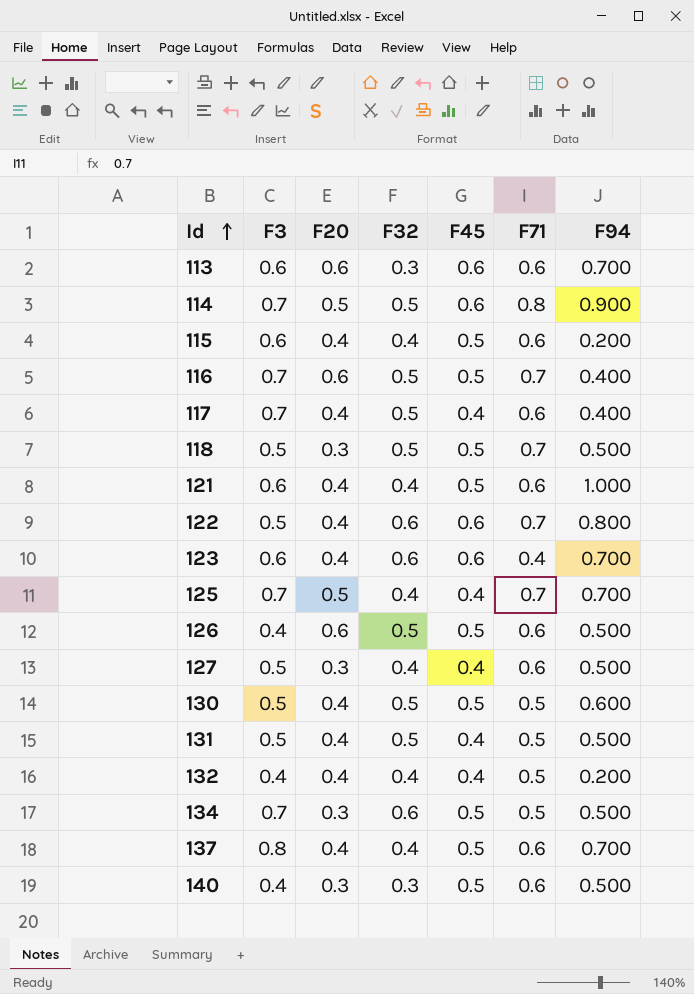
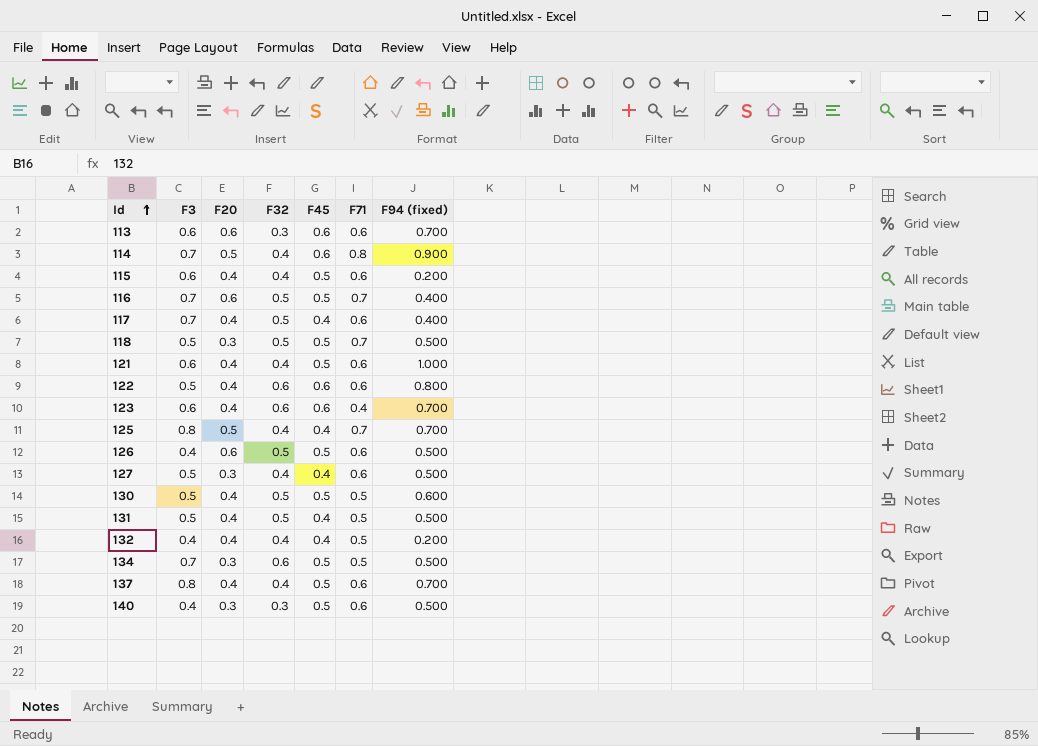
column name: F94 -> F94 (fixed)
114 | F32: 0.5 -> 0.4
122 | F71: 0.7 -> 0.6
125 | F3: 0.7 -> 0.8

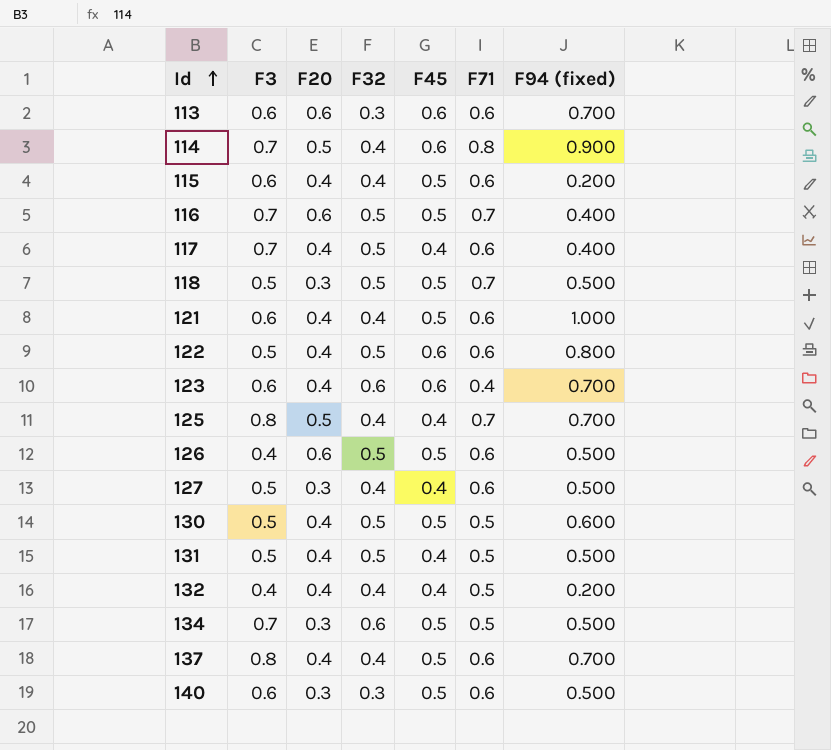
122 | F32: 0.6 -> 0.5
140 | F3: 0.4 -> 0.6

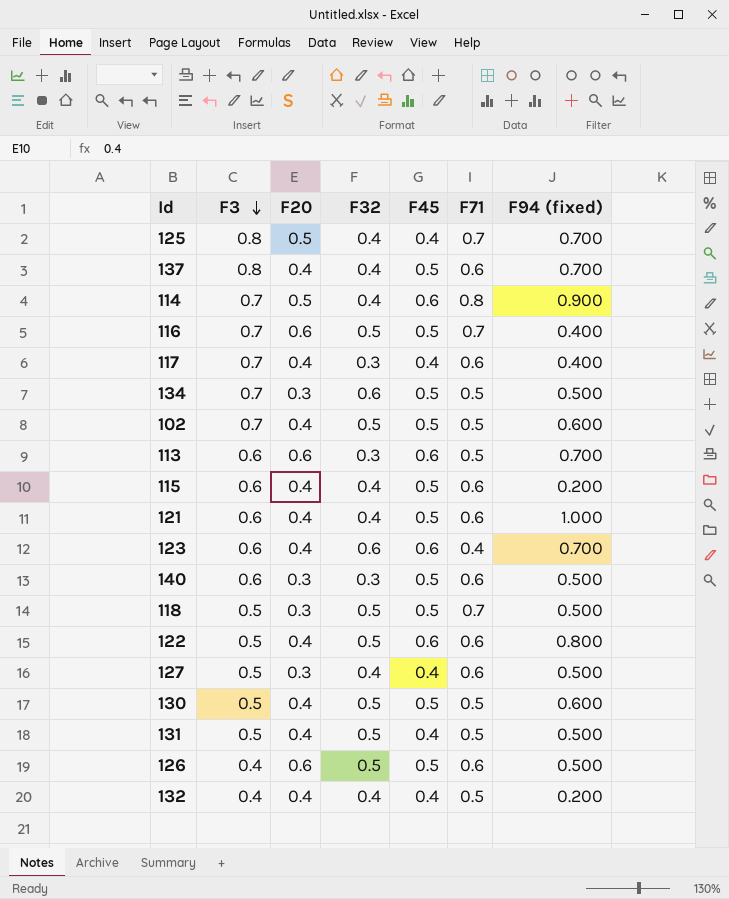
row order: Id ascending -> F3 descending
117 | F32: 0.5 -> 0.3
row 102: none -> 0.7 | 0.4 | 0.5 | 0.5 | 0.5 | 0.600
113 | F71: 0.6 -> 0.5

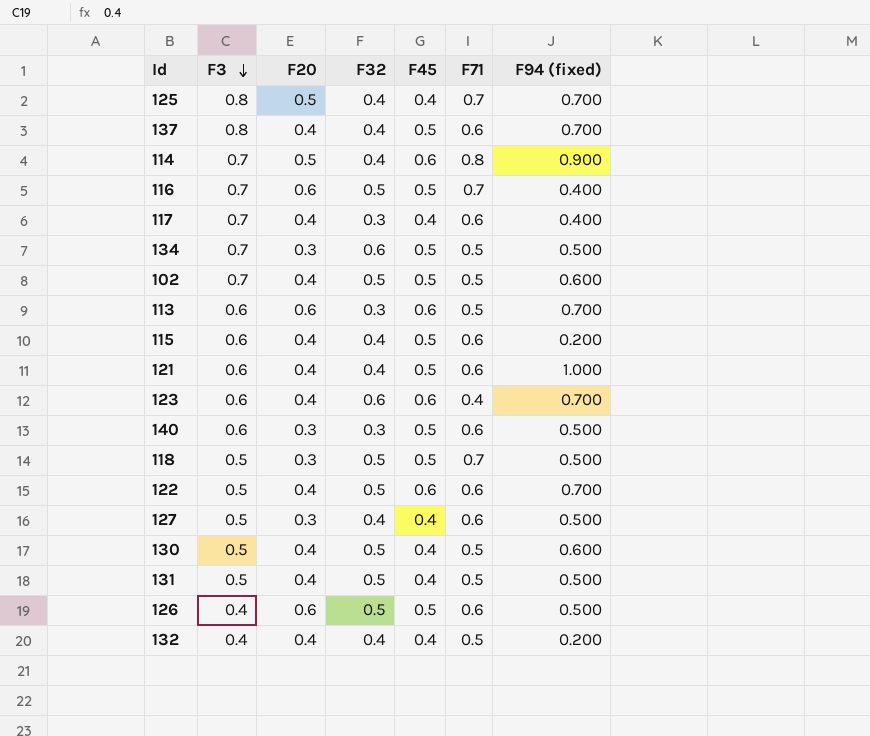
122 | F94 (fixed): 0.800 -> 0.700
130 | F45: 0.5 -> 0.4

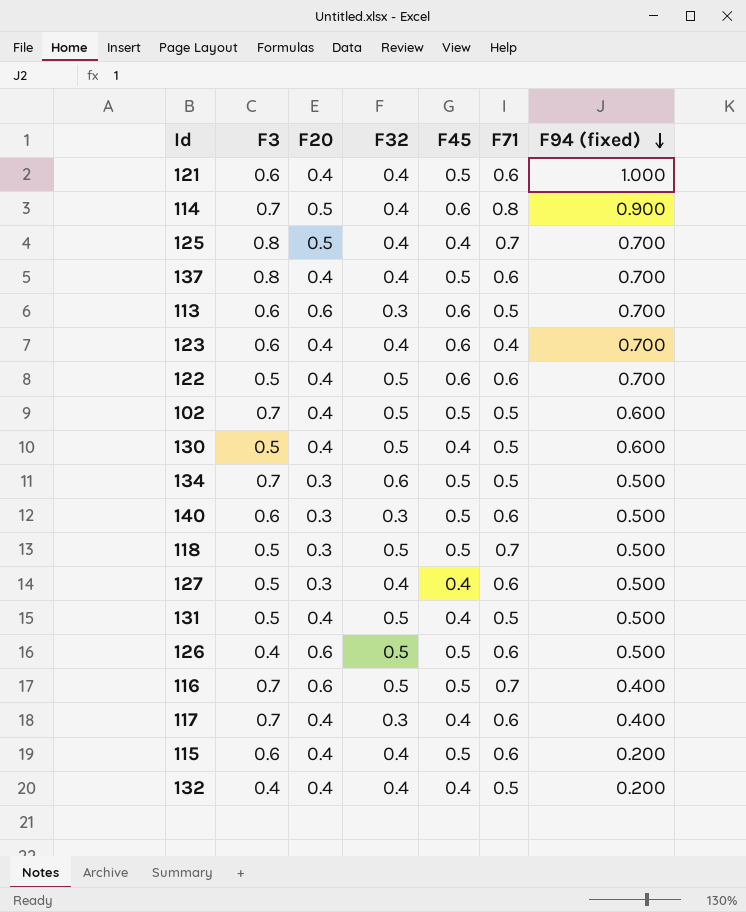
row order: F3 descending -> F94 (fixed) descending
123 | F32: 0.6 -> 0.4

